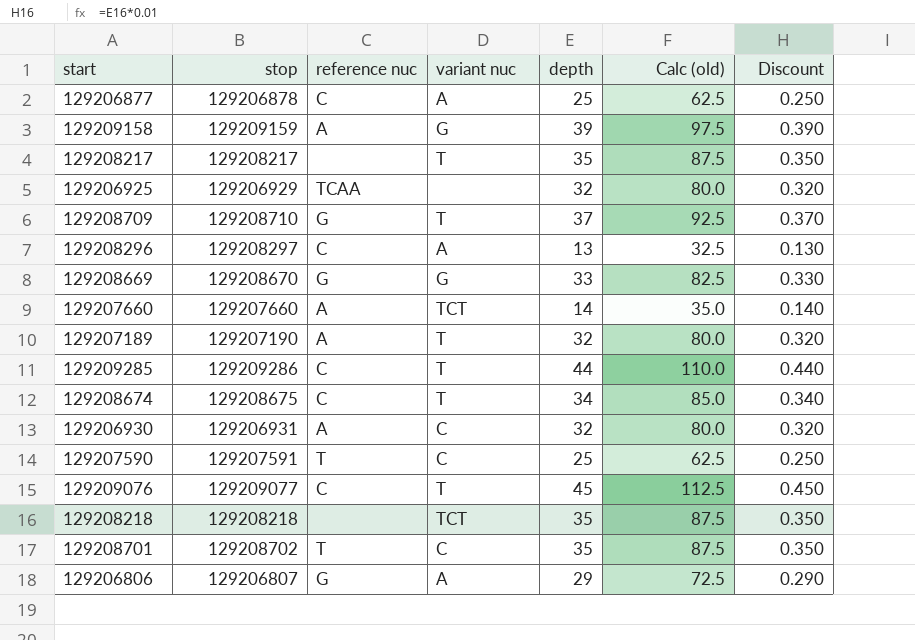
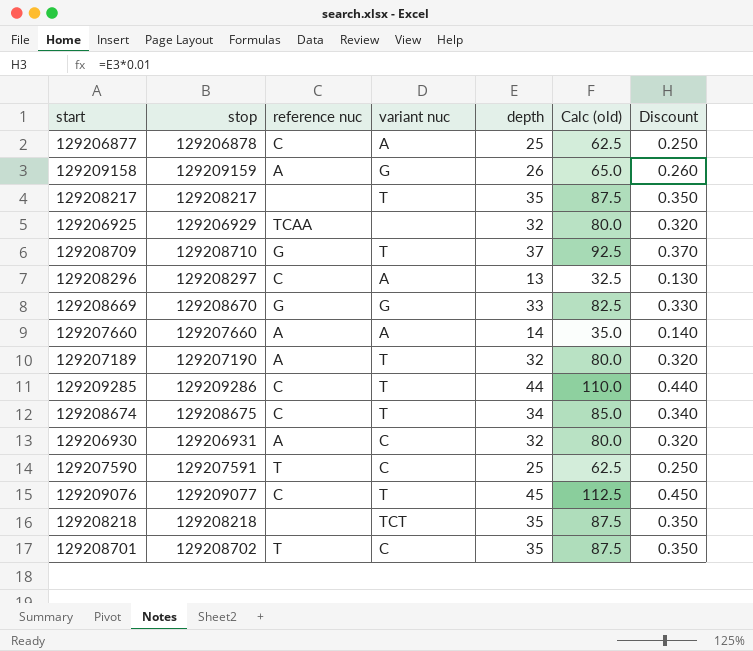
row 129206806: 129206807 | G | A | 29 | 72.5 | 0.290 -> none
129209158 | depth: 39 -> 26
129209158 | Calc (old): 97.5 -> 65.0
129209158 | Discount: 0.390 -> 0.260
129207660 | variant nuc: TCT -> A

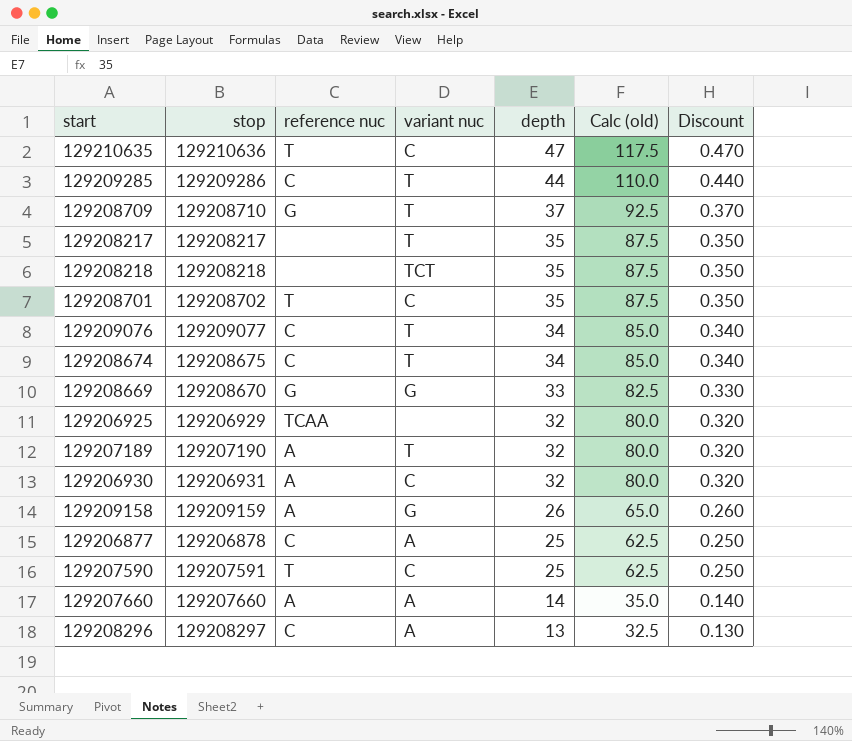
row order: none -> depth descending
row 129210635: none -> 129210636 | T | C | 47 | 117.5 | 0.470
129209076 | depth: 45 -> 34
129209076 | Calc (old): 112.5 -> 85.0
129209076 | Discount: 0.450 -> 0.340

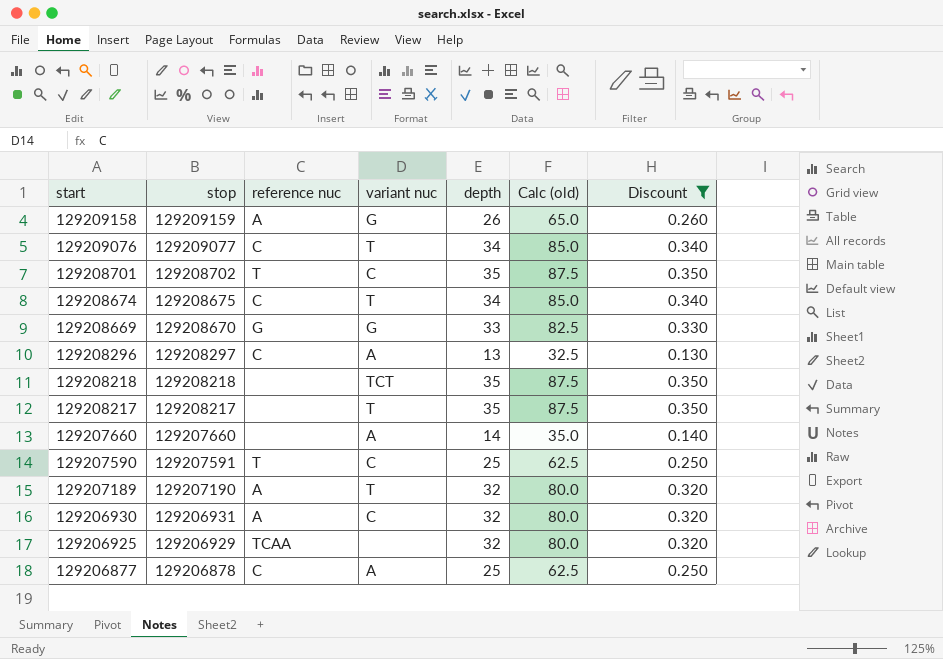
filter: none -> Discount <= 0.350
row order: depth descending -> start descending
129207660 | reference nuc: A -> none

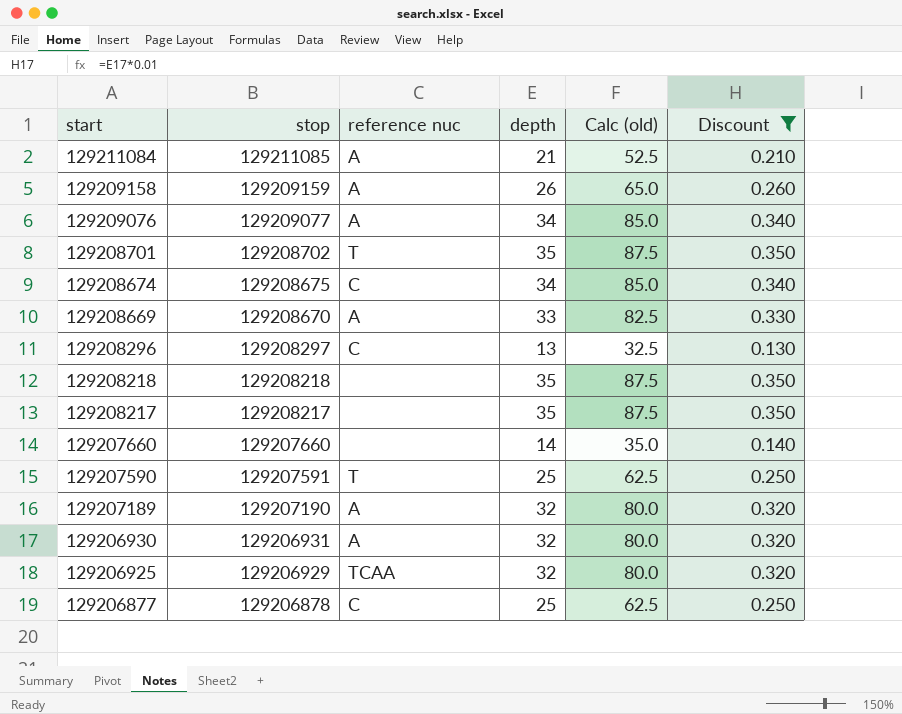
column variant nuc | position: 4 -> none
row 129211084: none -> 129211085 | A | 21 | 52.5 | 0.210
129209076 | reference nuc: C -> A
129208669 | reference nuc: G -> A

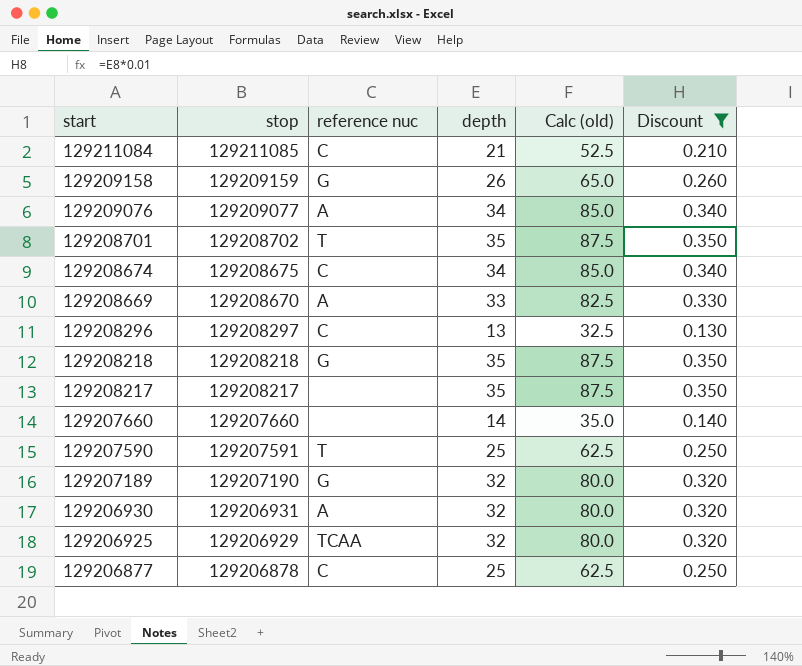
129211084 | reference nuc: A -> C
129209158 | reference nuc: A -> G
129208218 | reference nuc: none -> G
129207189 | reference nuc: A -> G

